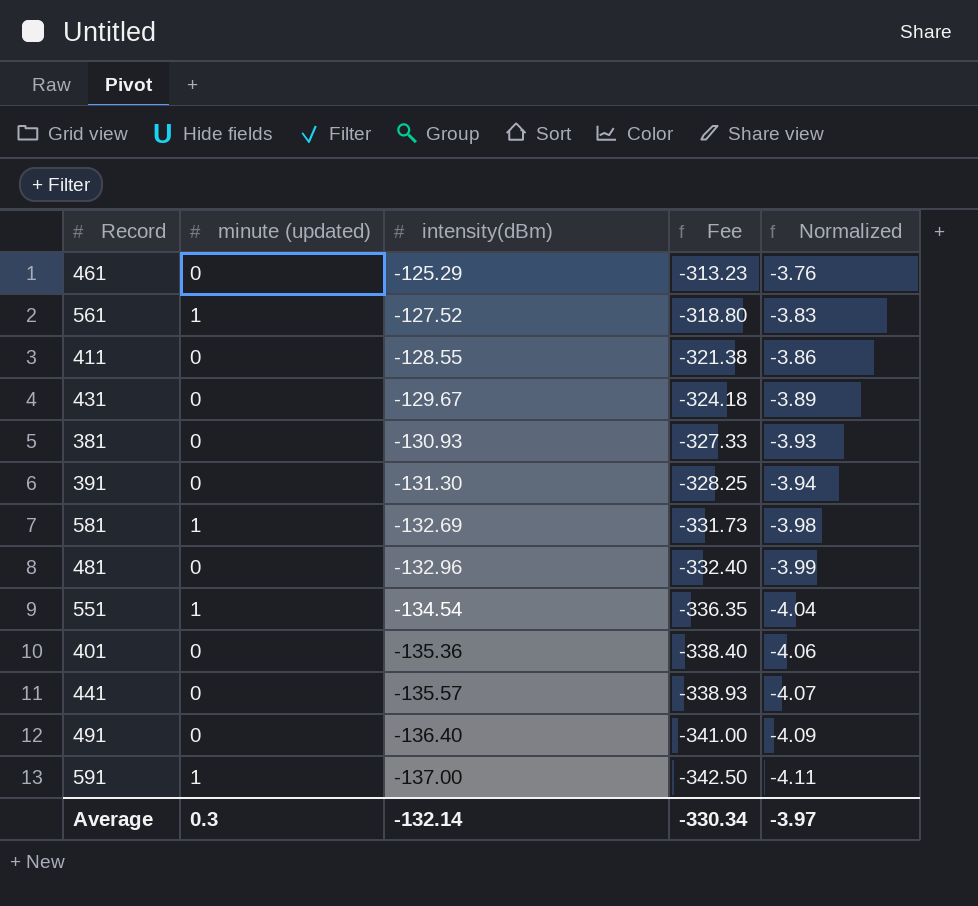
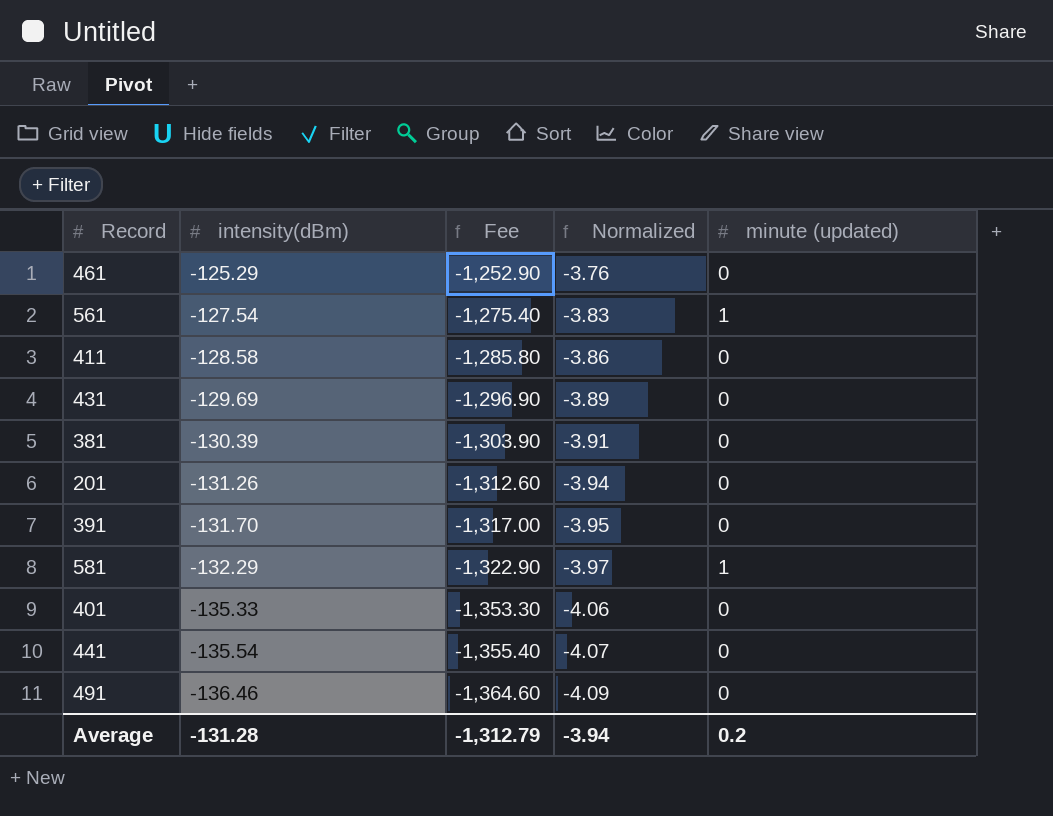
column Fee | formula: [intensity(dBm)] * 2.5 -> [intensity(dBm)] * 10
column minute (updated) | position: 2 -> 5
row 481: 0 | -132.96 | -332.40 | -3.99 -> none
row 551: 1 | -134.54 | -336.35 | -4.04 -> none
row 591: 1 | -137.00 | -342.50 | -4.11 -> none
561 | intensity(dBm): -127.52 -> -127.54
411 | intensity(dBm): -128.55 -> -128.58
431 | intensity(dBm): -129.67 -> -129.69
381 | intensity(dBm): -130.93 -> -130.39
381 | Normalized: -3.93 -> -3.91
row 201: none -> -131.26 | -1,312.60 | -3.94 | 0
391 | intensity(dBm): -131.30 -> -131.70
391 | Normalized: -3.94 -> -3.95
581 | intensity(dBm): -132.69 -> -132.29
581 | Normalized: -3.98 -> -3.97
401 | intensity(dBm): -135.36 -> -135.33
441 | intensity(dBm): -135.57 -> -135.54
491 | intensity(dBm): -136.40 -> -136.46
Average | intensity(dBm): -132.14 -> -131.28
Average | Fee: -330.34 -> -1,312.79
Average | Normalized: -3.97 -> -3.94
Average | minute (updated): 0.3 -> 0.2

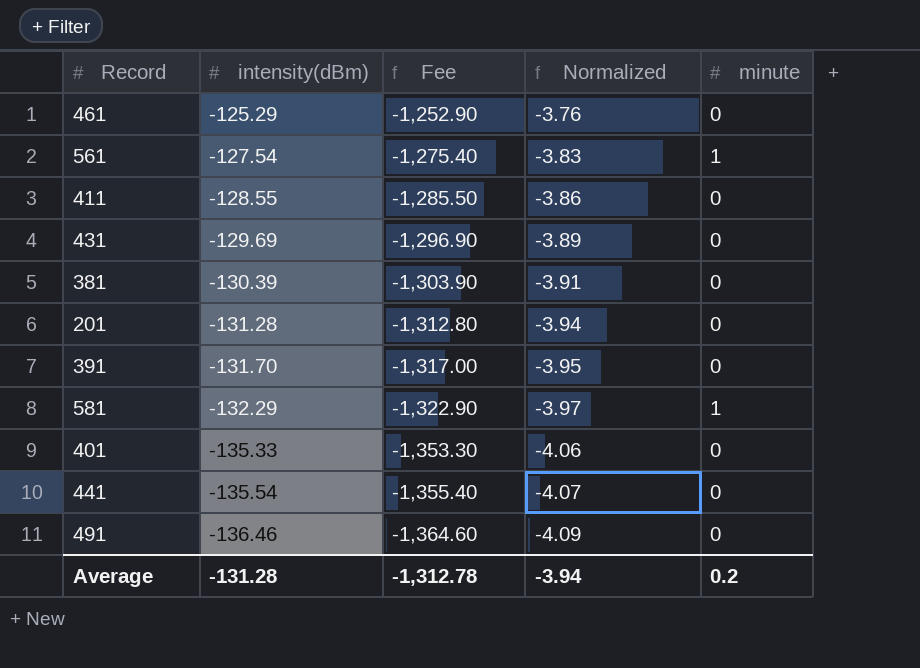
column name: minute (updated) -> minute
411 | intensity(dBm): -128.58 -> -128.55
411 | Fee: -1,285.80 -> -1,285.50
201 | intensity(dBm): -131.26 -> -131.28
201 | Fee: -1,312.60 -> -1,312.80
Average | Fee: -1,312.79 -> -1,312.78

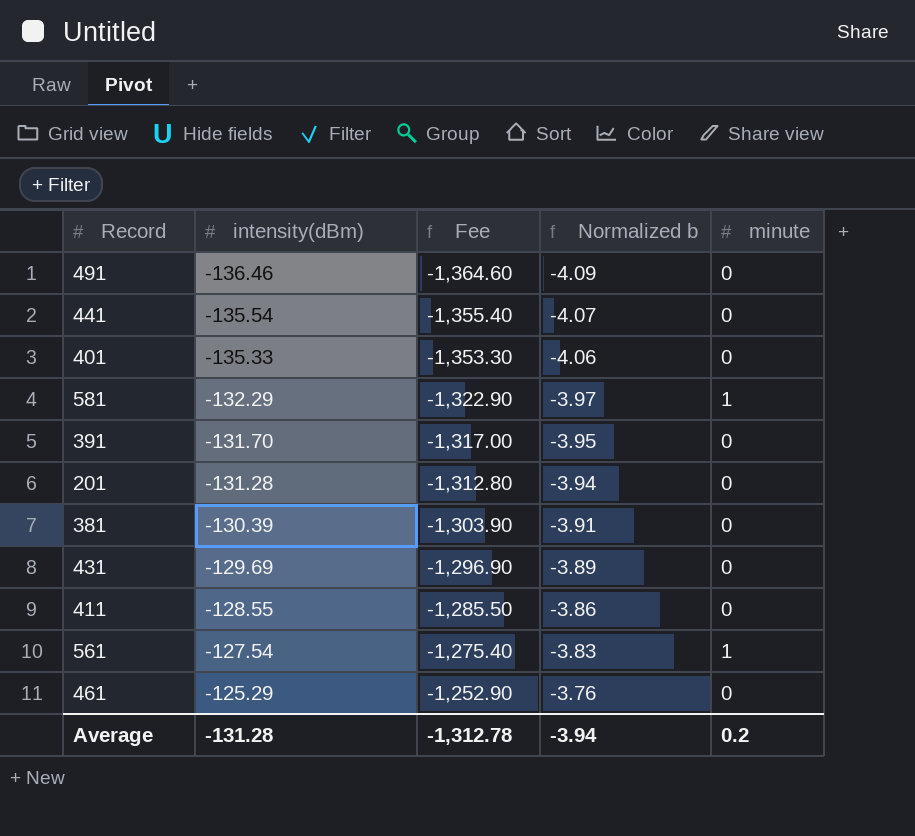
row order: intensity(dBm) descending -> intensity(dBm) ascending
column name: Normalized -> Normalized b

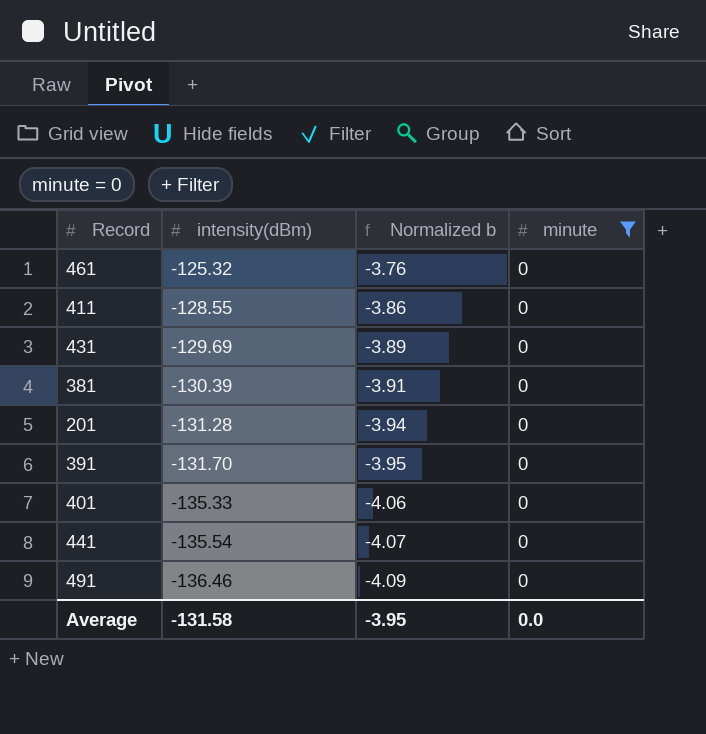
filter: none -> minute = 0
row order: intensity(dBm) ascending -> intensity(dBm) descending
column Fee | formula: [intensity(dBm)] * 10 -> none
461 | intensity(dBm): -125.29 -> -125.32
Average | intensity(dBm): -131.28 -> -131.58
Average | Normalized b: -3.94 -> -3.95
Average | minute: 0.2 -> 0.0

